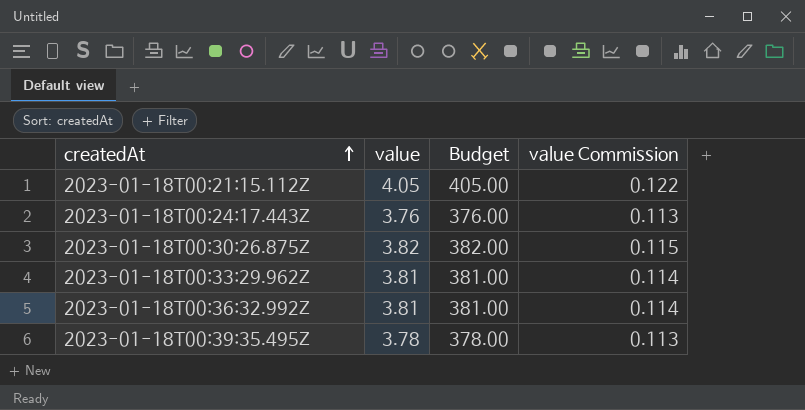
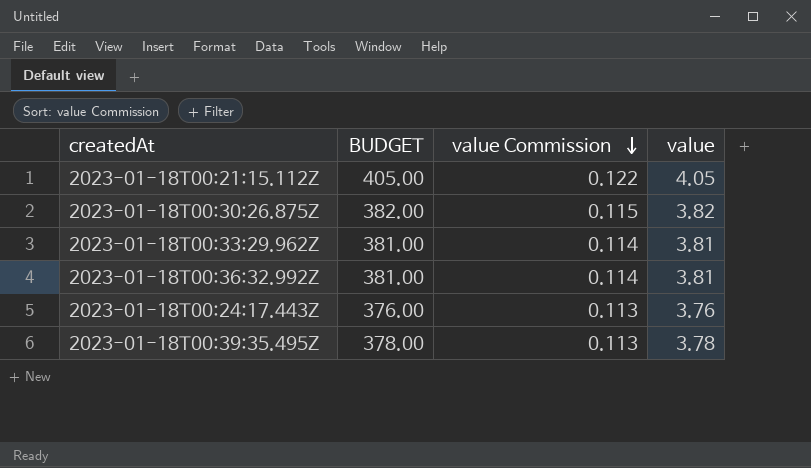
row order: createdAt ascending -> value Commission descending
column name: Budget -> BUDGET
column value | position: 2 -> 4

